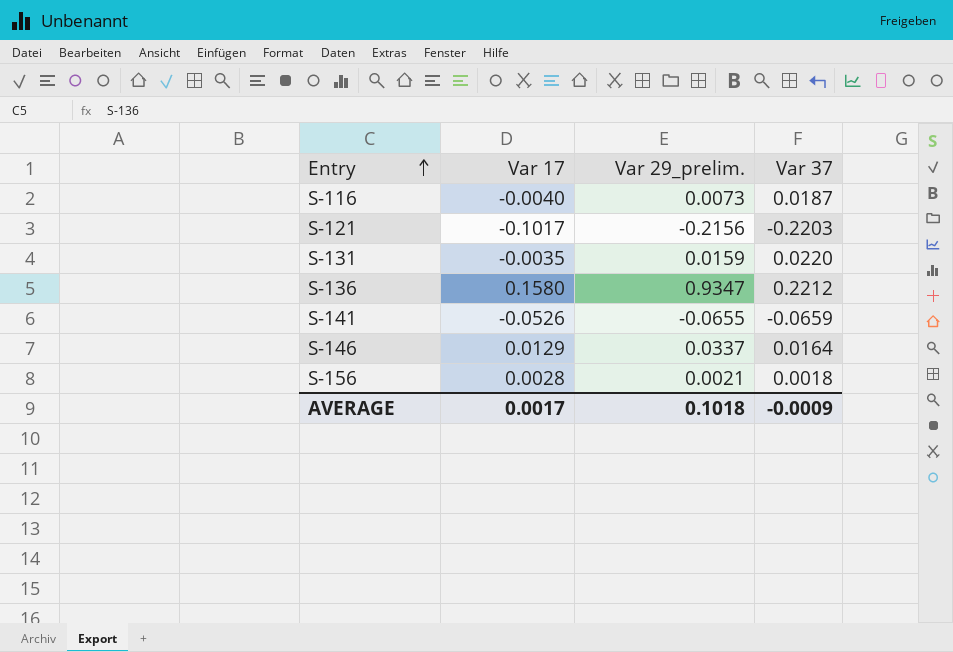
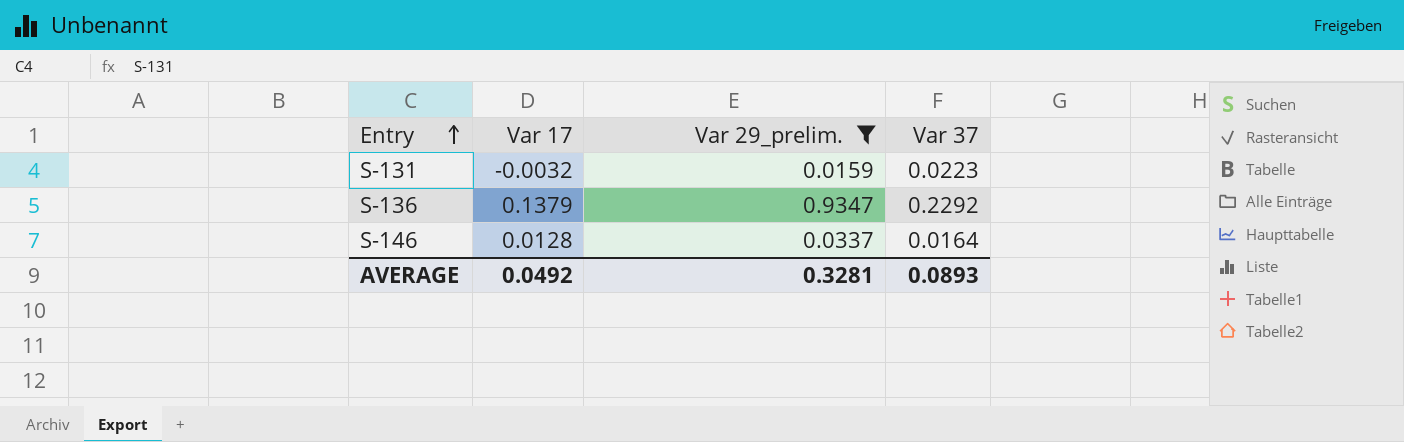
filter: none -> Var 29_prelim. >= 0.0159
S-131 | Var 17: -0.0035 -> -0.0032
S-131 | Var 37: 0.0220 -> 0.0223
S-136 | Var 17: 0.1580 -> 0.1379
S-136 | Var 37: 0.2212 -> 0.2292
S-146 | Var 17: 0.0129 -> 0.0128
AVERAGE | Var 17: 0.0017 -> 0.0492
AVERAGE | Var 29_prelim.: 0.1018 -> 0.3281
AVERAGE | Var 37: -0.0009 -> 0.0893

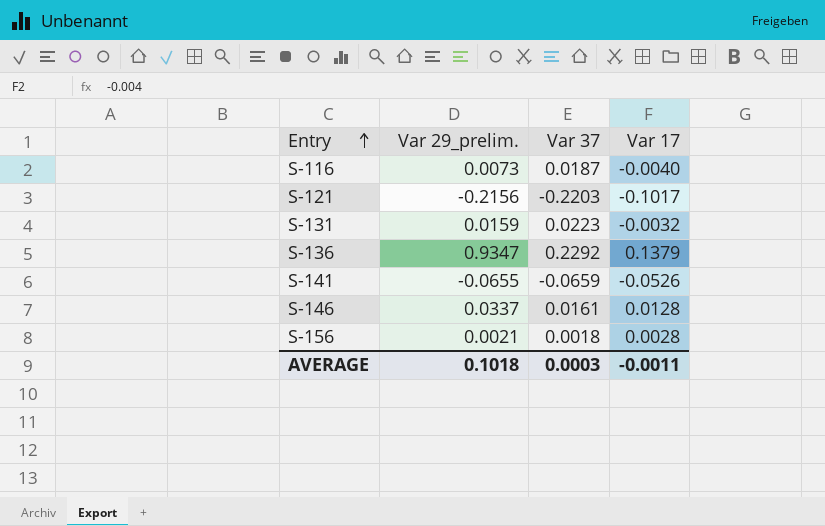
filter: Var 29_prelim. >= 0.0159 -> none
column Var 17 | position: 2 -> 4
S-146 | Var 37: 0.0164 -> 0.0161
AVERAGE | Var 29_prelim.: 0.3281 -> 0.1018
AVERAGE | Var 37: 0.0893 -> 0.0003
AVERAGE | Var 17: 0.0492 -> -0.0011

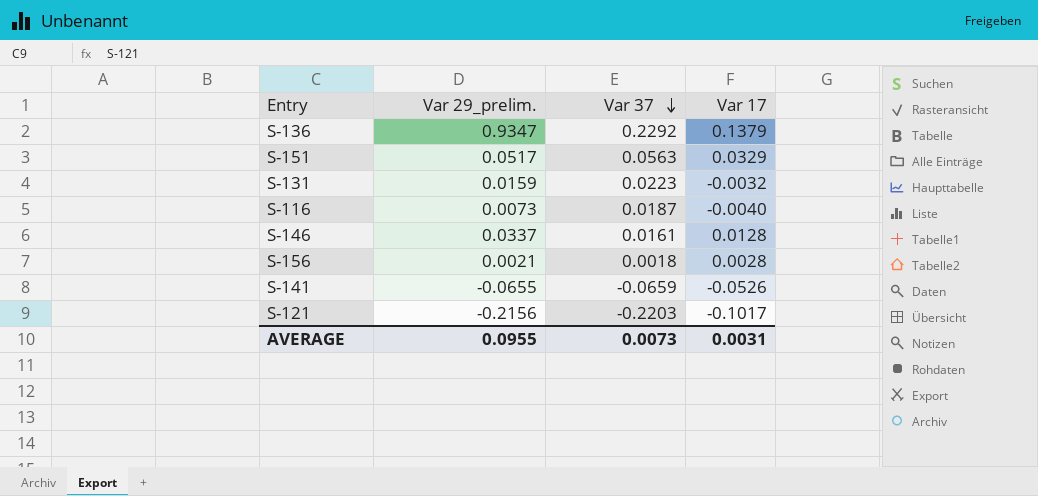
row order: Entry ascending -> Var 37 descending
row S-151: none -> 0.0517 | 0.0563 | 0.0329
AVERAGE | Var 29_prelim.: 0.1018 -> 0.0955
AVERAGE | Var 37: 0.0003 -> 0.0073
AVERAGE | Var 17: -0.0011 -> 0.0031

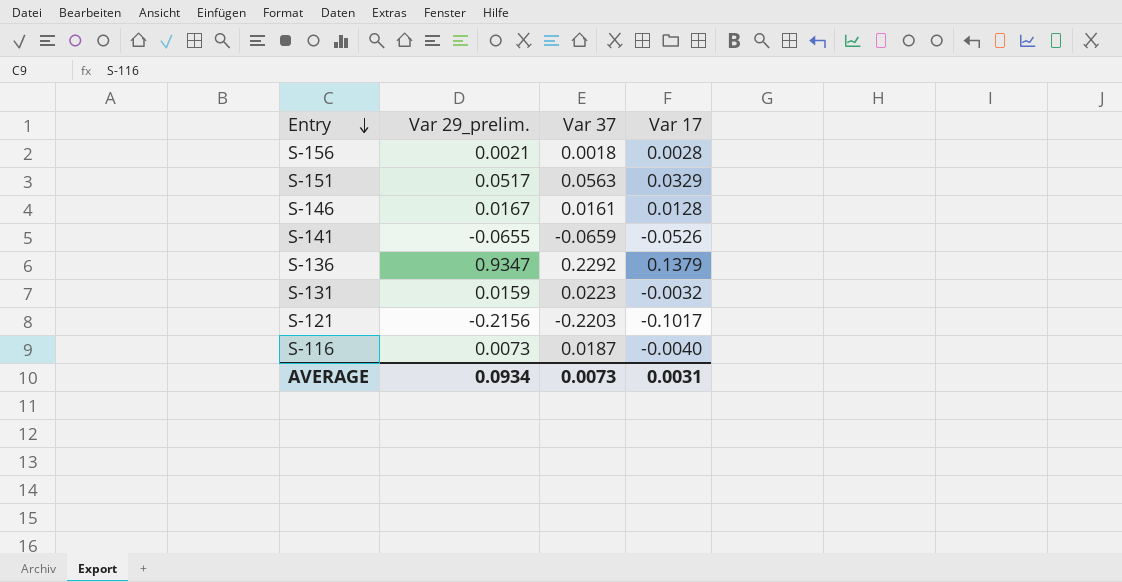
row order: Var 37 descending -> Entry descending
S-146 | Var 29_prelim.: 0.0337 -> 0.0167
AVERAGE | Var 29_prelim.: 0.0955 -> 0.0934

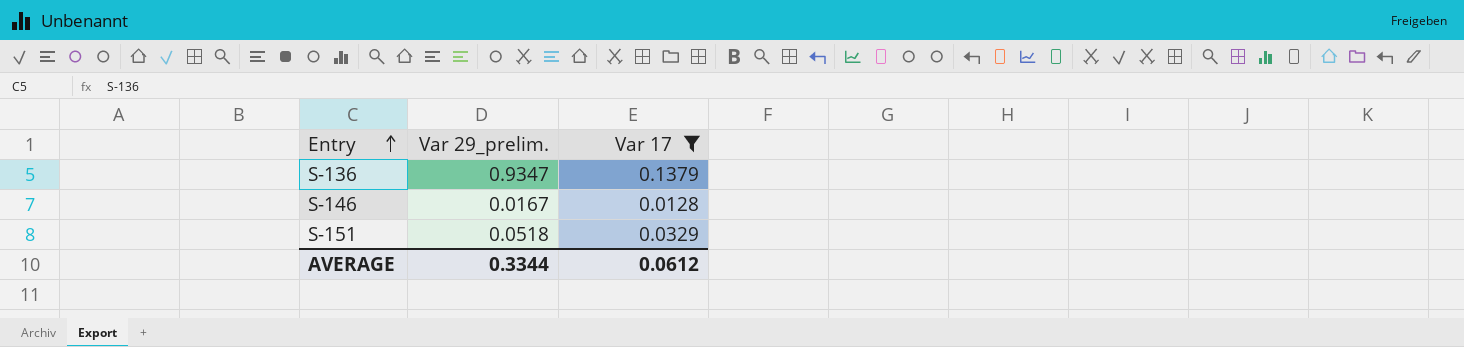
filter: none -> Var 17 >= 0.0128
row order: Entry descending -> Entry ascending
column Var 37 | position: 3 -> none
S-151 | Var 29_prelim.: 0.0517 -> 0.0518
AVERAGE | Var 29_prelim.: 0.0934 -> 0.3344
AVERAGE | Var 17: 0.0031 -> 0.0612

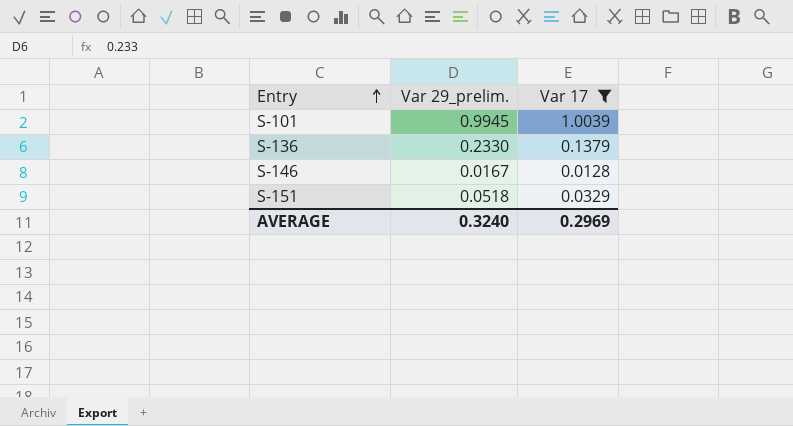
row S-101: none -> 0.9945 | 1.0039
S-136 | Var 29_prelim.: 0.9347 -> 0.2330
AVERAGE | Var 29_prelim.: 0.3344 -> 0.3240
AVERAGE | Var 17: 0.0612 -> 0.2969

